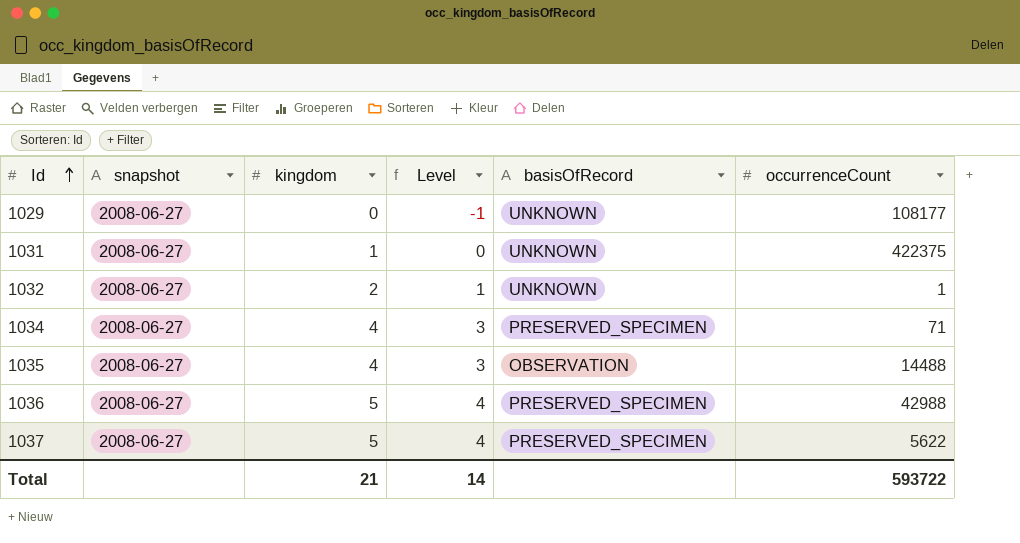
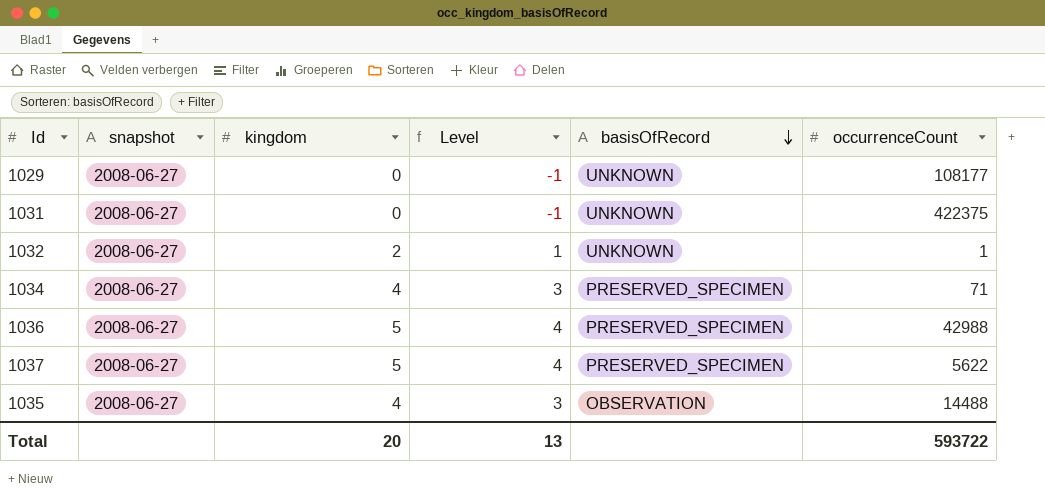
row order: Id ascending -> basisOfRecord descending
1031 | kingdom: 1 -> 0
1031 | Level: 0 -> -1
Total | kingdom: 21 -> 20
Total | Level: 14 -> 13

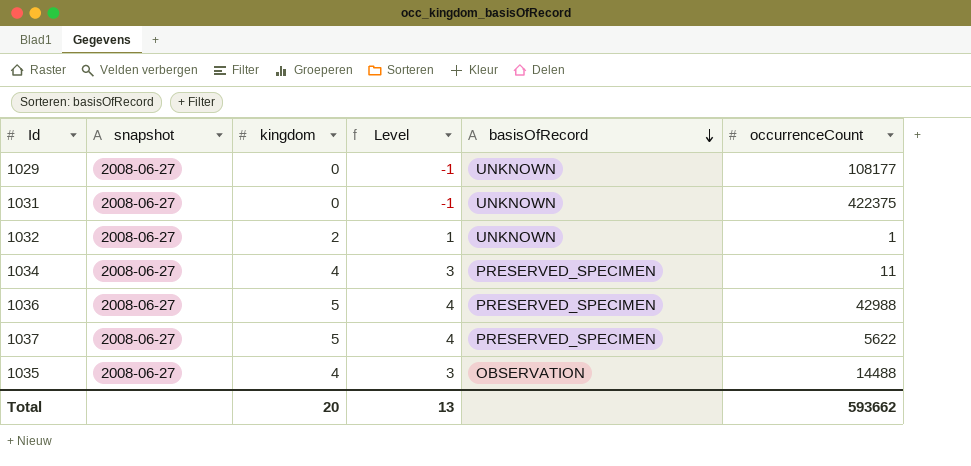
1034 | occurrenceCount: 71 -> 11
Total | occurrenceCount: 593722 -> 593662

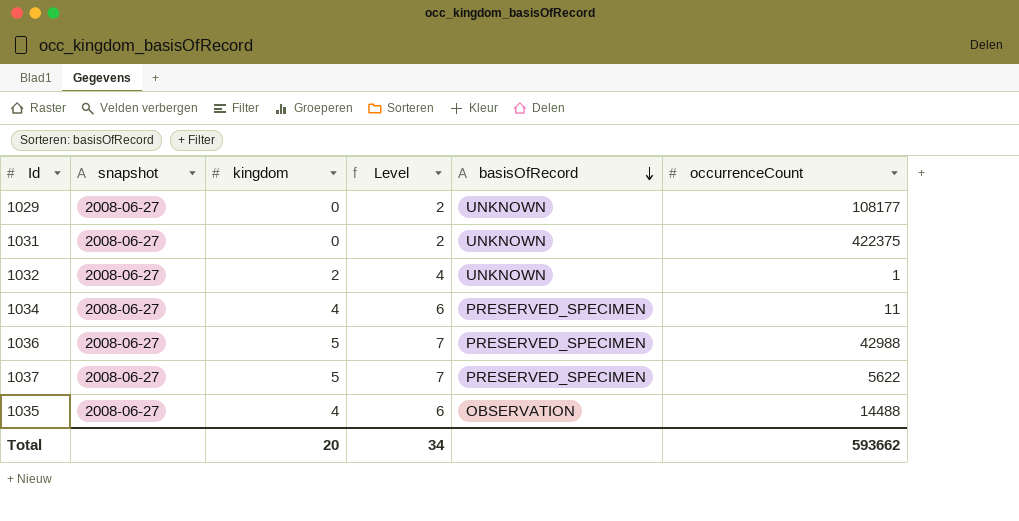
column Level | formula: [kingdom] - 1 -> [kingdom] + 2
Total | Level: 13 -> 34

